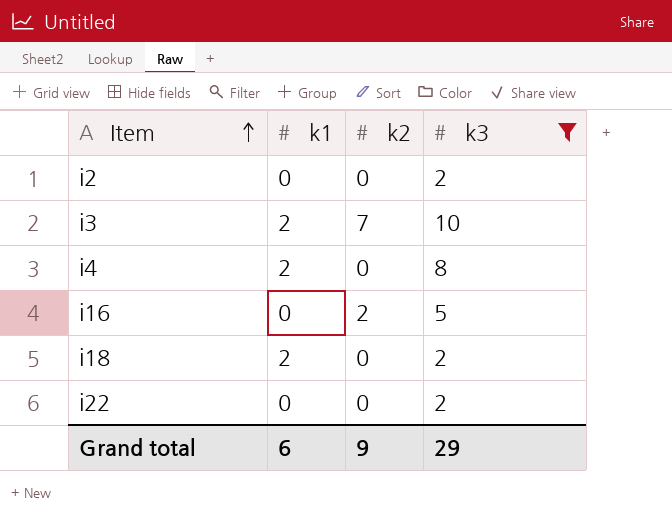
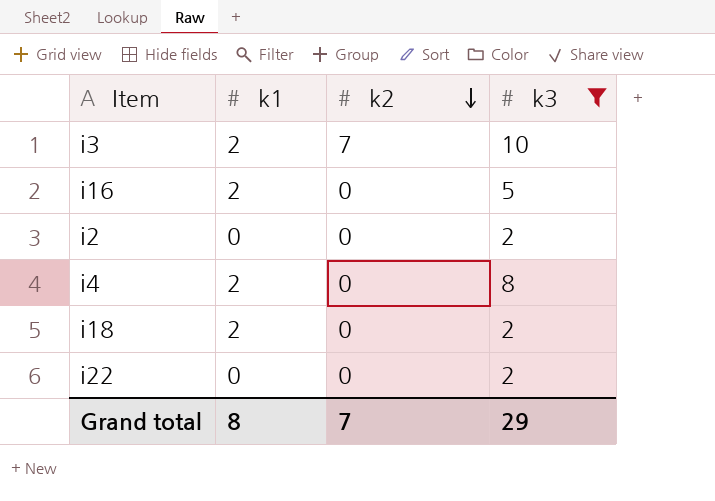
row order: Item ascending -> k2 descending
i16 | k1: 0 -> 2
i16 | k2: 2 -> 0
Grand total | k1: 6 -> 8
Grand total | k2: 9 -> 7

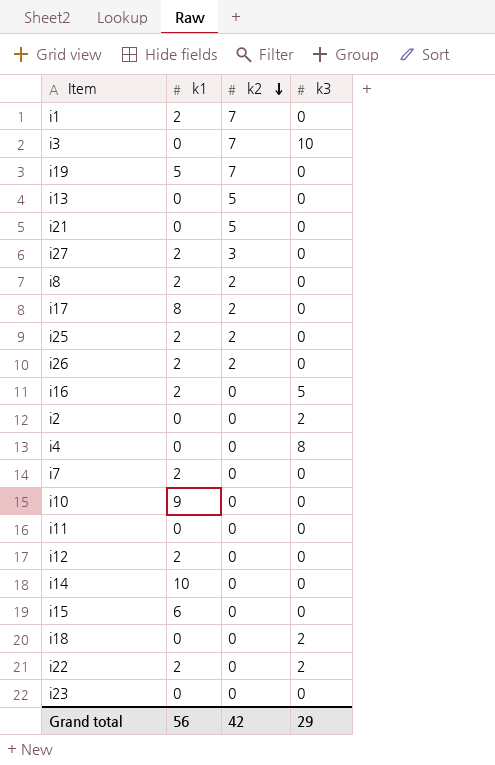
filter: k3 != 0 -> none
i3 | k1: 2 -> 0
i4 | k1: 2 -> 0
i18 | k1: 2 -> 0
i22 | k1: 0 -> 2
Grand total | k1: 8 -> 56
Grand total | k2: 7 -> 42

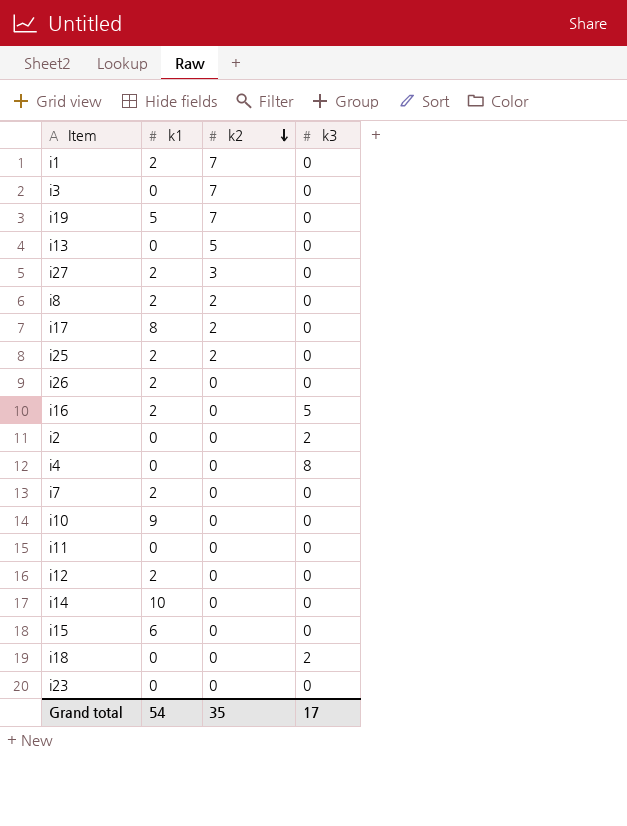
row i21: 0 | 5 | 0 -> none
row i22: 2 | 0 | 2 -> none
i3 | k3: 10 -> 0
i26 | k2: 2 -> 0
Grand total | k1: 56 -> 54
Grand total | k2: 42 -> 35
Grand total | k3: 29 -> 17

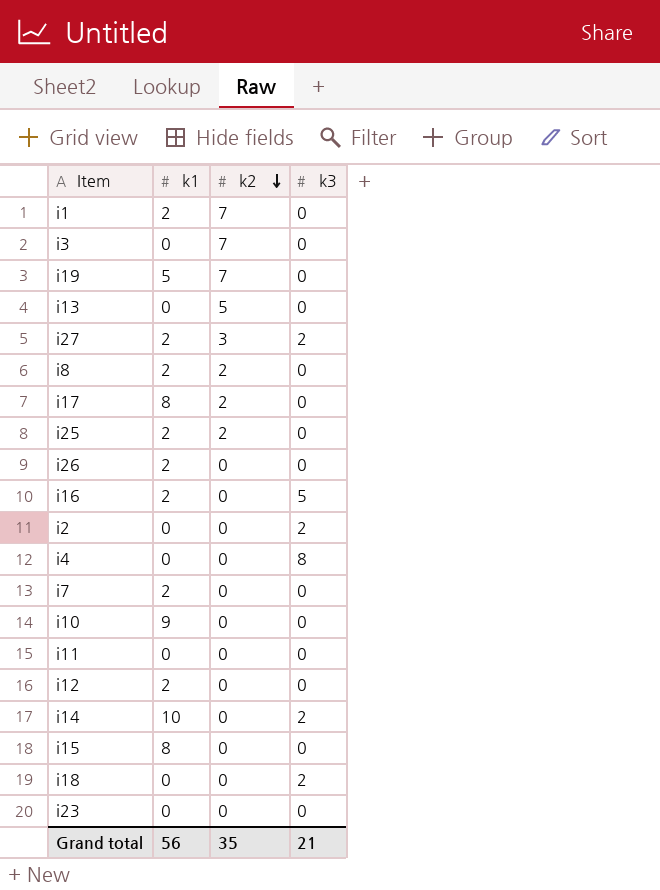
i27 | k3: 0 -> 2
i14 | k3: 0 -> 2
i15 | k1: 6 -> 8
Grand total | k1: 54 -> 56
Grand total | k3: 17 -> 21

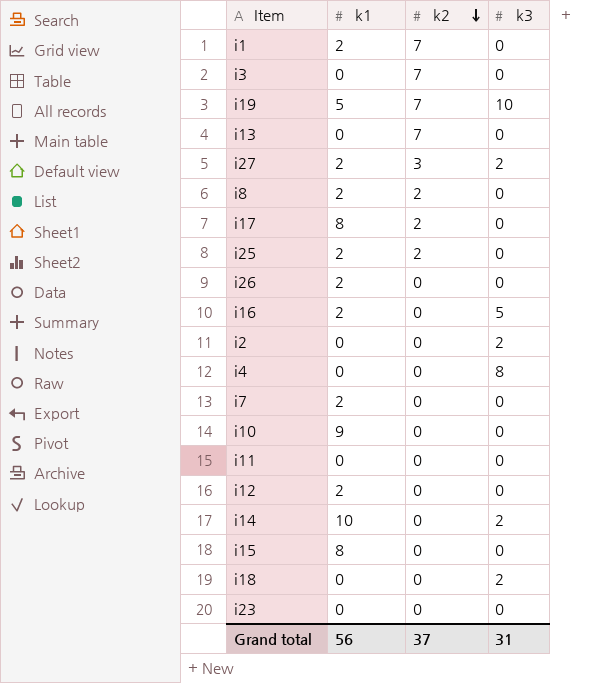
i19 | k3: 0 -> 10
i13 | k2: 5 -> 7
Grand total | k2: 35 -> 37
Grand total | k3: 21 -> 31

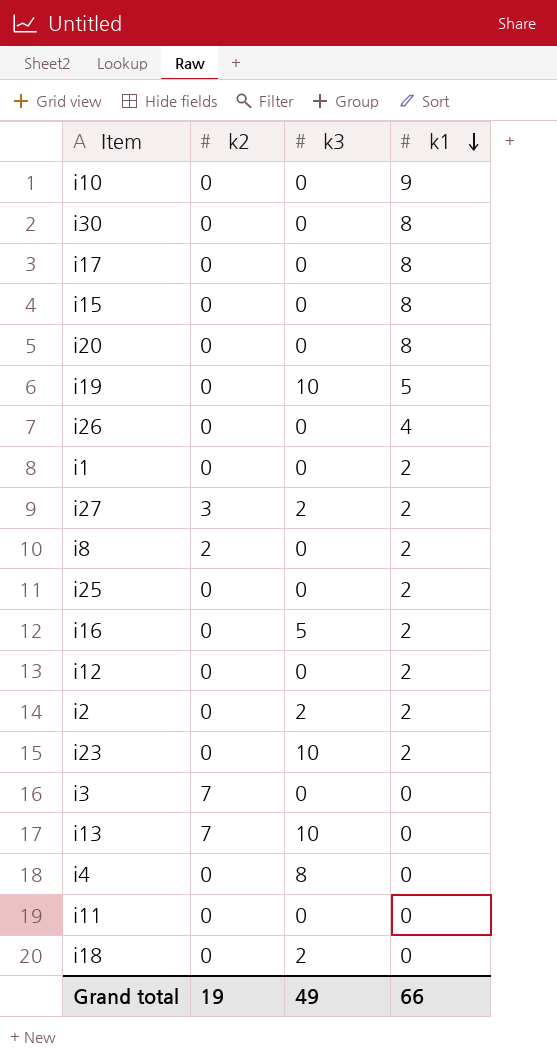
row order: k2 descending -> k1 descending
column k1 | position: 2 -> 4
row i7: 2 | 0 | 0 -> none
row i14: 10 | 0 | 2 -> none
row i30: none -> 0 | 0 | 8
i17 | k2: 2 -> 0
row i20: none -> 0 | 0 | 8
i19 | k2: 7 -> 0
i26 | k1: 2 -> 4
i1 | k2: 7 -> 0
i25 | k2: 2 -> 0
i2 | k1: 0 -> 2
i23 | k3: 0 -> 10
i23 | k1: 0 -> 2
i13 | k3: 0 -> 10
Grand total | k2: 37 -> 19
Grand total | k3: 31 -> 49
Grand total | k1: 56 -> 66

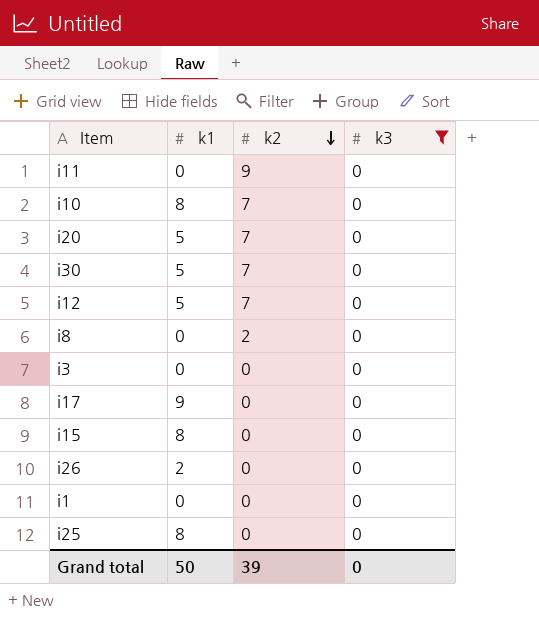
filter: none -> k3 = 0
row order: k1 descending -> k2 descending
column k1 | position: 4 -> 2
i11 | k2: 0 -> 9
i10 | k1: 9 -> 8
i10 | k2: 0 -> 7
i20 | k1: 8 -> 5
i20 | k2: 0 -> 7
i30 | k1: 8 -> 5
i30 | k2: 0 -> 7
i12 | k1: 2 -> 5
i12 | k2: 0 -> 7
i8 | k1: 2 -> 0
i3 | k2: 7 -> 0
i17 | k1: 8 -> 9
i26 | k1: 4 -> 2
i1 | k1: 2 -> 0
i25 | k1: 2 -> 8
Grand total | k1: 66 -> 50
Grand total | k2: 19 -> 39
Grand total | k3: 49 -> 0

